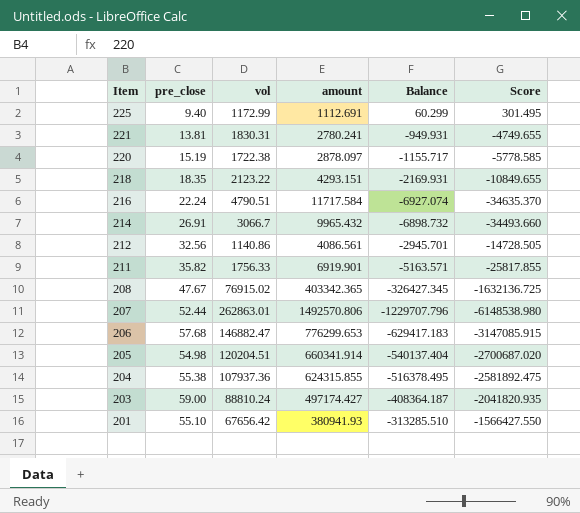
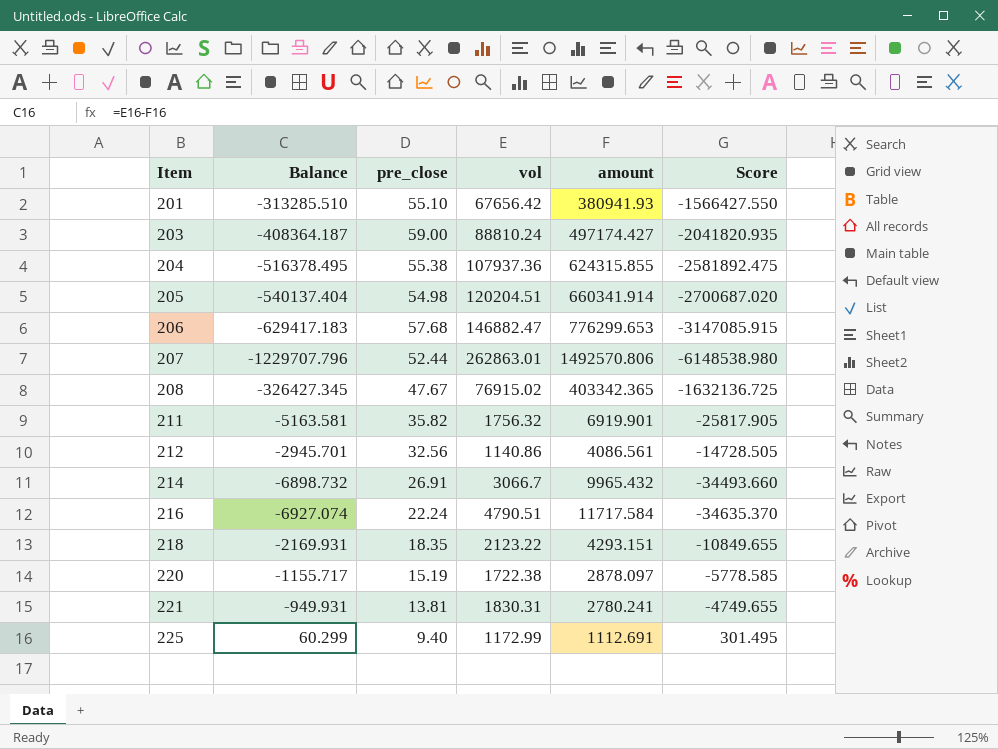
row order: Item descending -> Item ascending
column Balance | position: 5 -> 2
211 | Balance: -5163.571 -> -5163.581
211 | vol: 1756.33 -> 1756.32
211 | Score: -25817.855 -> -25817.905

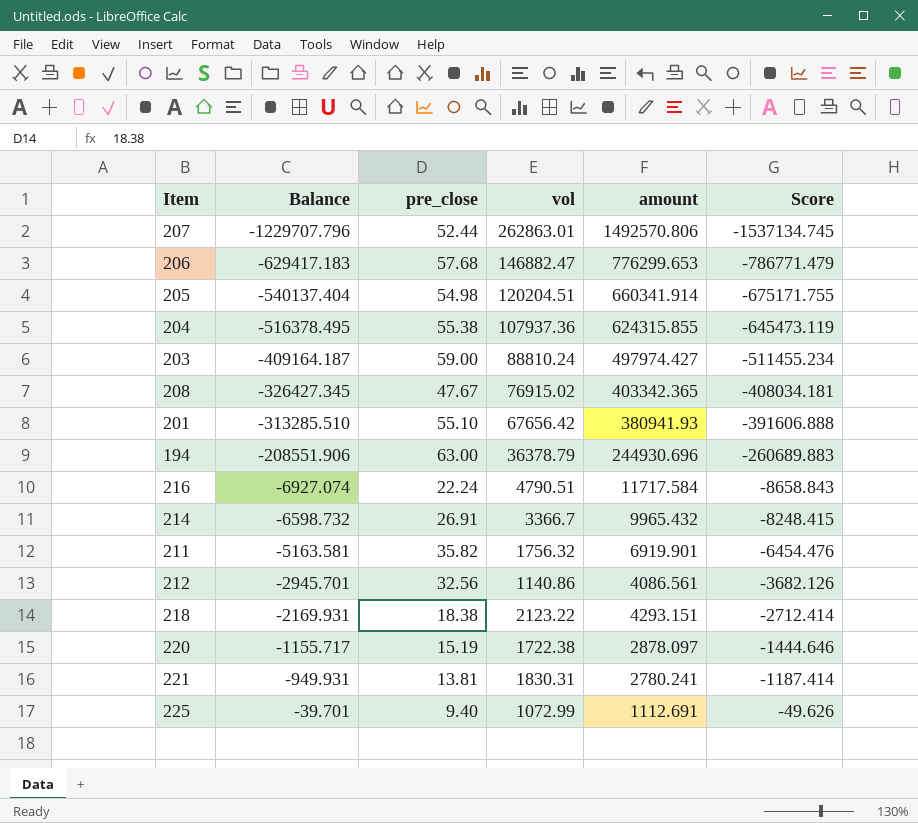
row order: Item ascending -> Balance ascending
column Score | formula: [Balance] * 5 -> [Balance] * 1.25
203 | Balance: -408364.187 -> -409164.187
203 | amount: 497174.427 -> 497974.427
row 194: none -> -208551.906 | 63.00 | 36378.79 | 244930.696 | -260689.883
214 | Balance: -6898.732 -> -6598.732
214 | vol: 3066.7 -> 3366.7
218 | pre_close: 18.35 -> 18.38
225 | Balance: 60.299 -> -39.701
225 | vol: 1172.99 -> 1072.99

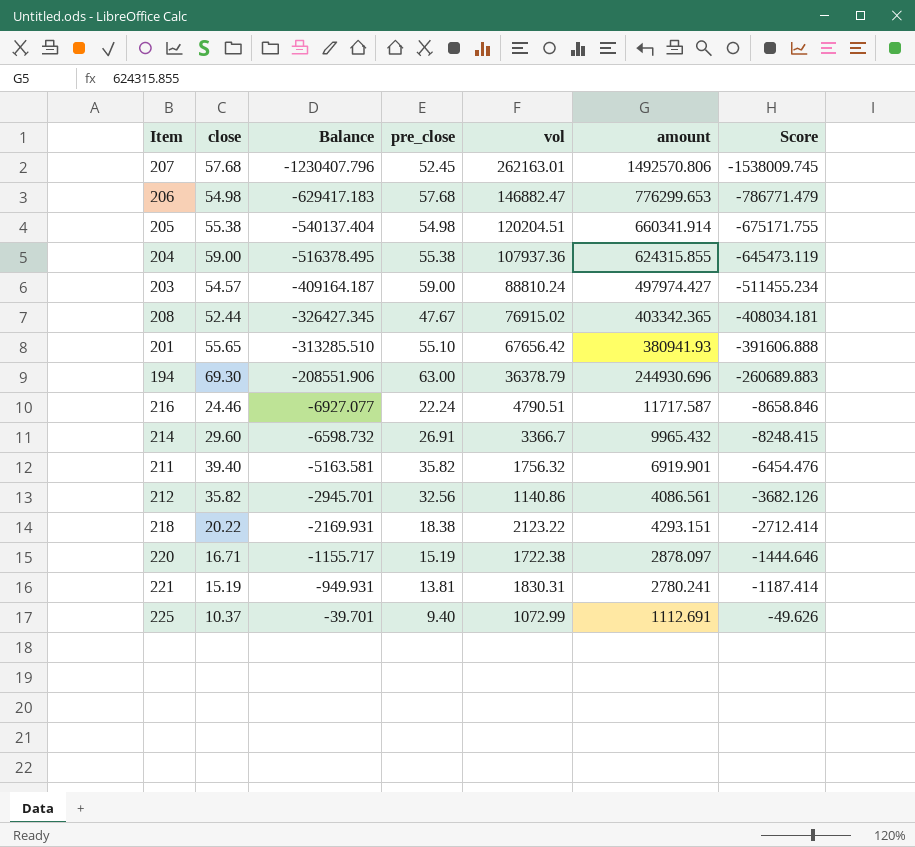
column close | position: none -> 2
207 | Balance: -1229707.796 -> -1230407.796
207 | pre_close: 52.44 -> 52.45
207 | vol: 262863.01 -> 262163.01
207 | Score: -1537134.745 -> -1538009.745
216 | Balance: -6927.074 -> -6927.077
216 | amount: 11717.584 -> 11717.587
216 | Score: -8658.843 -> -8658.846

